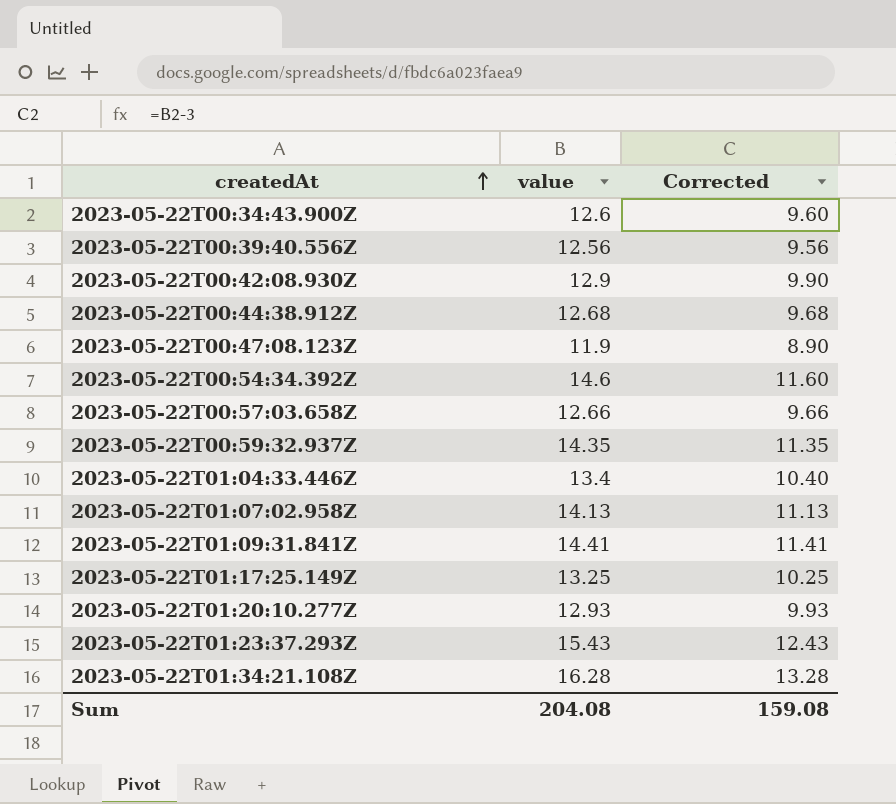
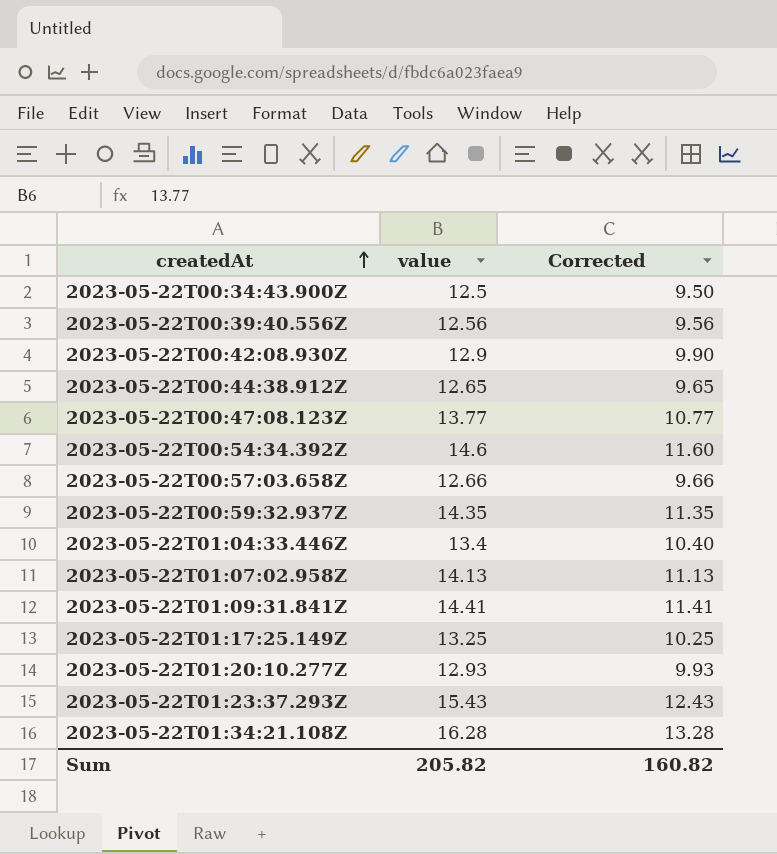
2023-05-22T00:34:43.900Z | value: 12.6 -> 12.5
2023-05-22T00:34:43.900Z | Corrected: 9.60 -> 9.50
2023-05-22T00:44:38.912Z | value: 12.68 -> 12.65
2023-05-22T00:44:38.912Z | Corrected: 9.68 -> 9.65
2023-05-22T00:47:08.123Z | value: 11.9 -> 13.77
2023-05-22T00:47:08.123Z | Corrected: 8.90 -> 10.77
Sum | value: 204.08 -> 205.82
Sum | Corrected: 159.08 -> 160.82

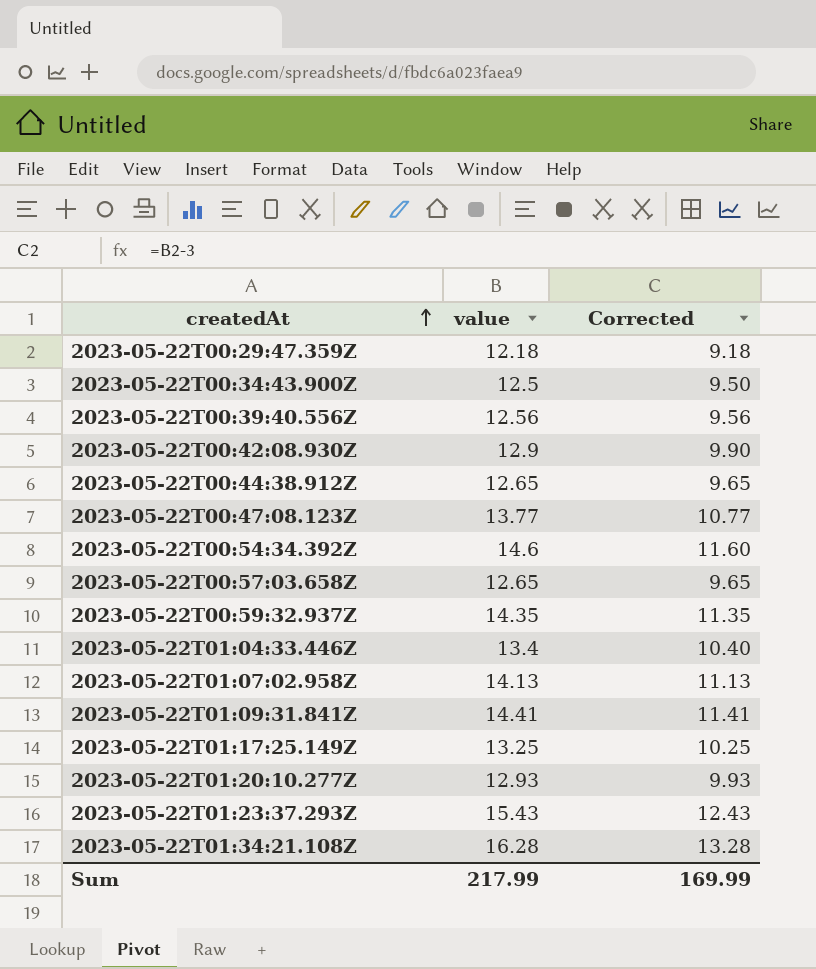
row 2023-05-22T00:29:47.359Z: none -> 12.18 | 9.18
2023-05-22T00:57:03.658Z | value: 12.66 -> 12.65
2023-05-22T00:57:03.658Z | Corrected: 9.66 -> 9.65
Sum | value: 205.82 -> 217.99
Sum | Corrected: 160.82 -> 169.99

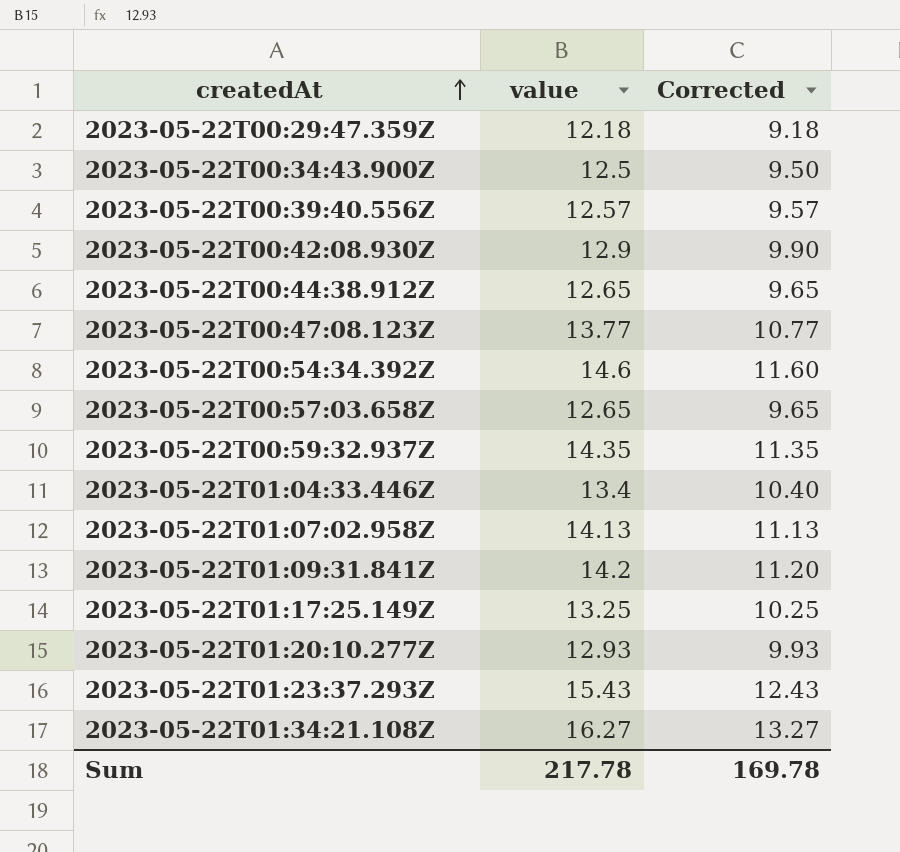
2023-05-22T00:39:40.556Z | value: 12.56 -> 12.57
2023-05-22T00:39:40.556Z | Corrected: 9.56 -> 9.57
2023-05-22T01:09:31.841Z | value: 14.41 -> 14.2
2023-05-22T01:09:31.841Z | Corrected: 11.41 -> 11.20
2023-05-22T01:34:21.108Z | value: 16.28 -> 16.27
2023-05-22T01:34:21.108Z | Corrected: 13.28 -> 13.27
Sum | value: 217.99 -> 217.78
Sum | Corrected: 169.99 -> 169.78

